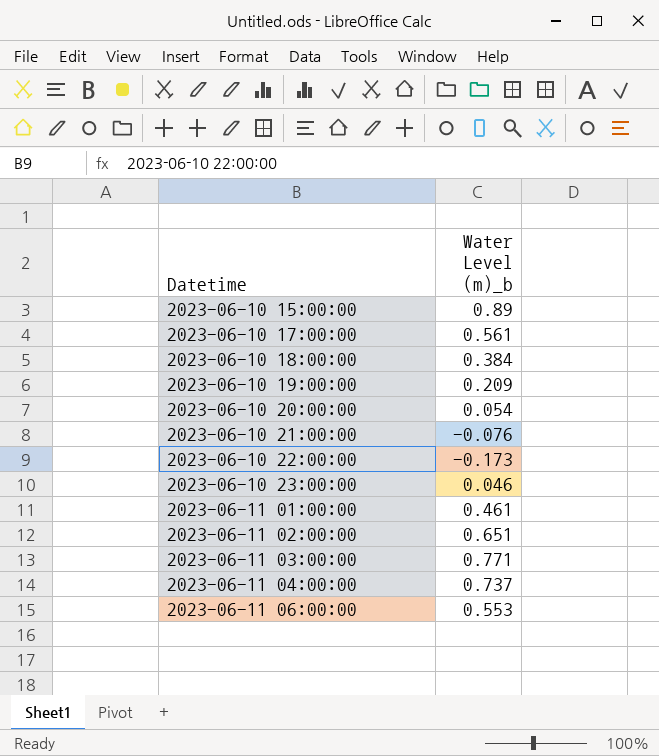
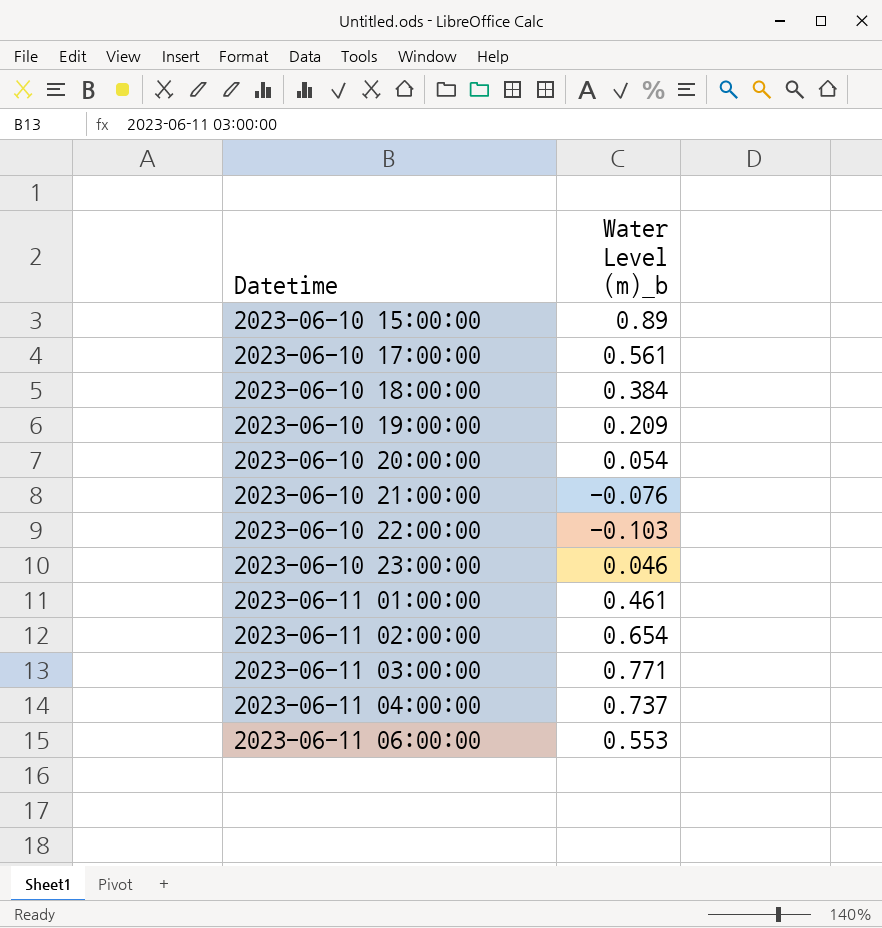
2023-06-10 22:00:00 | Water Level (m)_b: -0.173 -> -0.103
2023-06-11 02:00:00 | Water Level (m)_b: 0.651 -> 0.654

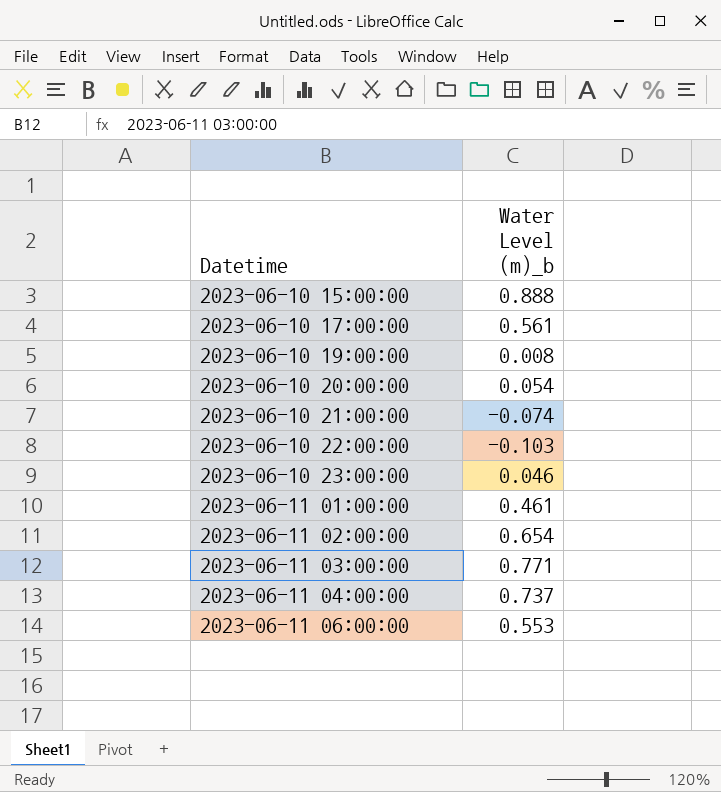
row 2023-06-10 18:00:00: 0.384 -> none
2023-06-10 15:00:00 | Water Level (m)_b: 0.89 -> 0.888
2023-06-10 19:00:00 | Water Level (m)_b: 0.209 -> 0.008
2023-06-10 21:00:00 | Water Level (m)_b: -0.076 -> -0.074

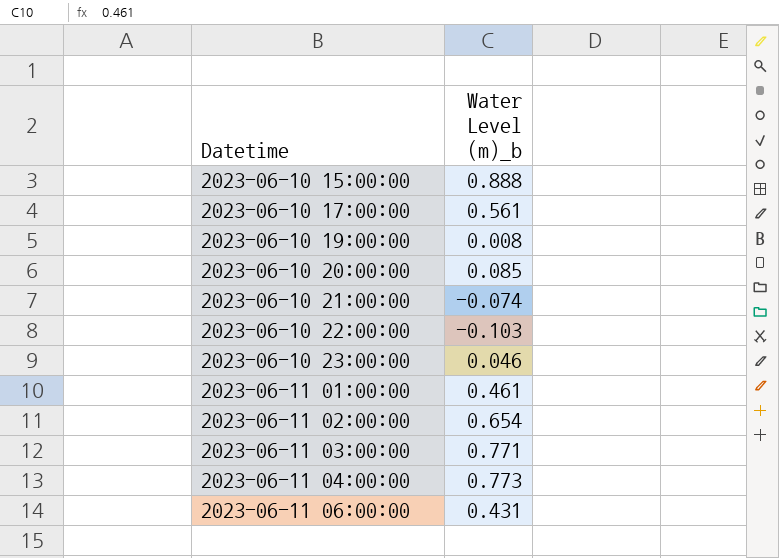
2023-06-10 20:00:00 | Water Level (m)_b: 0.054 -> 0.085
2023-06-11 04:00:00 | Water Level (m)_b: 0.737 -> 0.773
2023-06-11 06:00:00 | Water Level (m)_b: 0.553 -> 0.431

